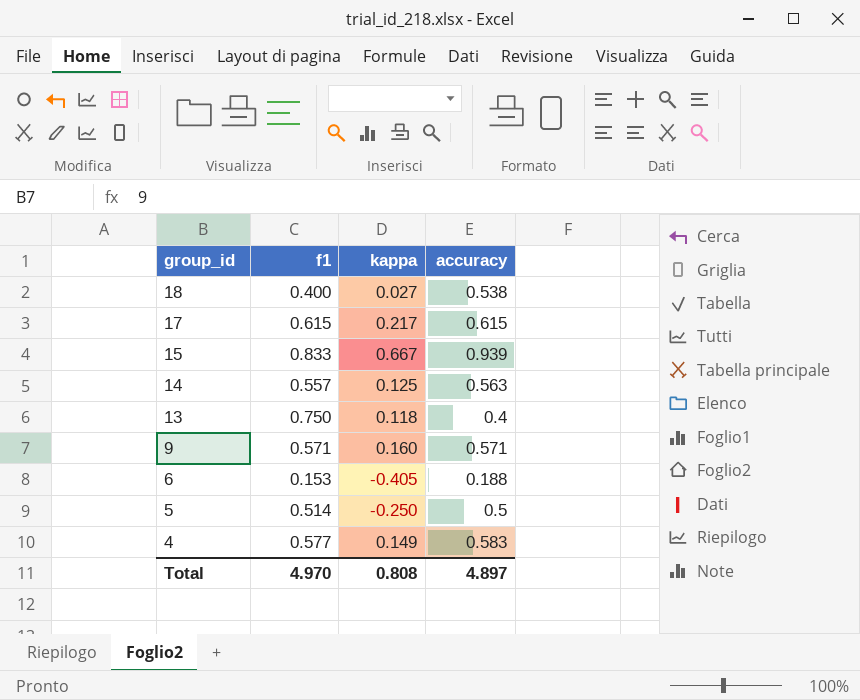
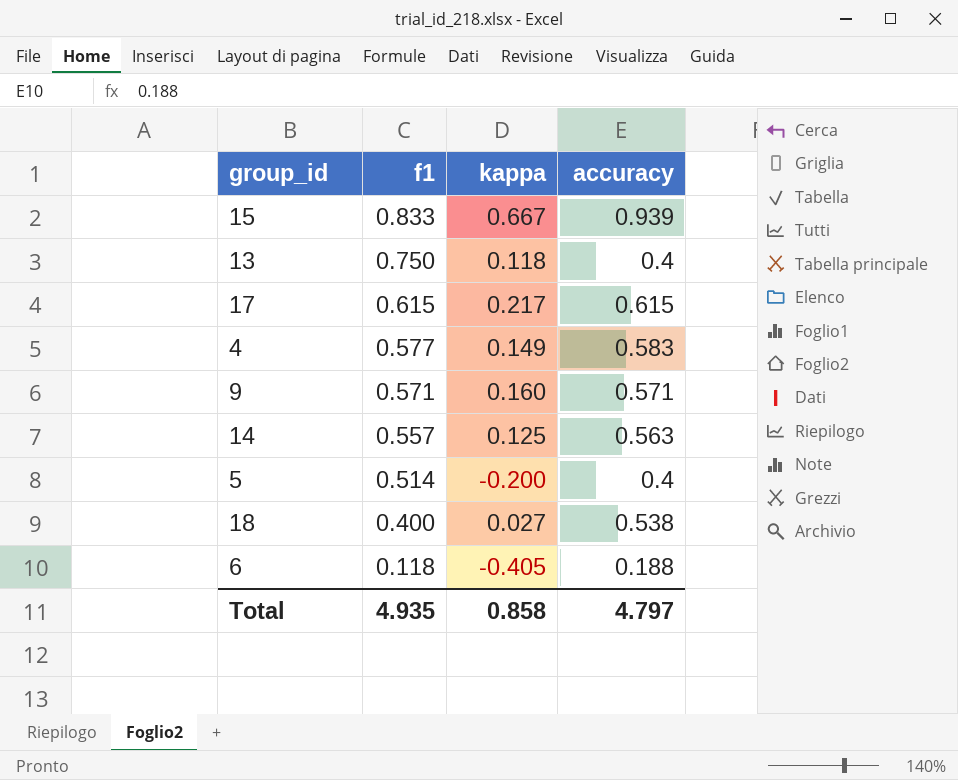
row order: group_id descending -> f1 descending
5 | kappa: -0.250 -> -0.200
5 | accuracy: 0.5 -> 0.4
6 | f1: 0.153 -> 0.118
Total | f1: 4.970 -> 4.935
Total | kappa: 0.808 -> 0.858
Total | accuracy: 4.897 -> 4.797

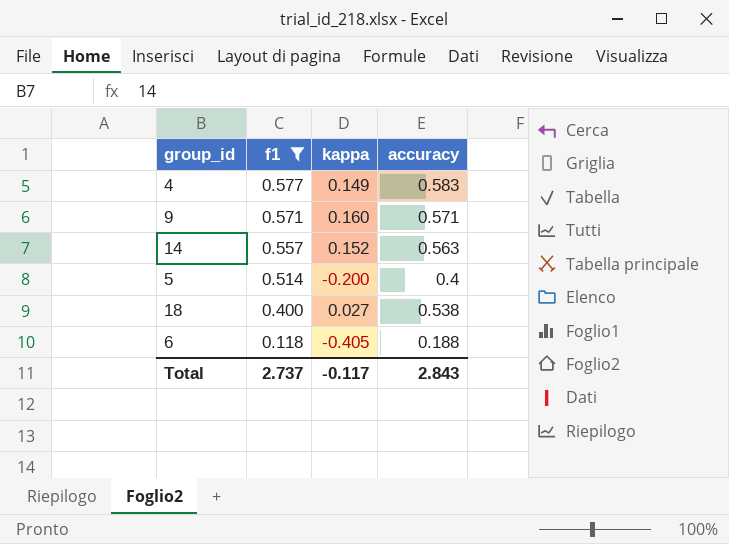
filter: none -> f1 <= 0.577
14 | kappa: 0.125 -> 0.152
Total | f1: 4.935 -> 2.737
Total | kappa: 0.858 -> -0.117
Total | accuracy: 4.797 -> 2.843

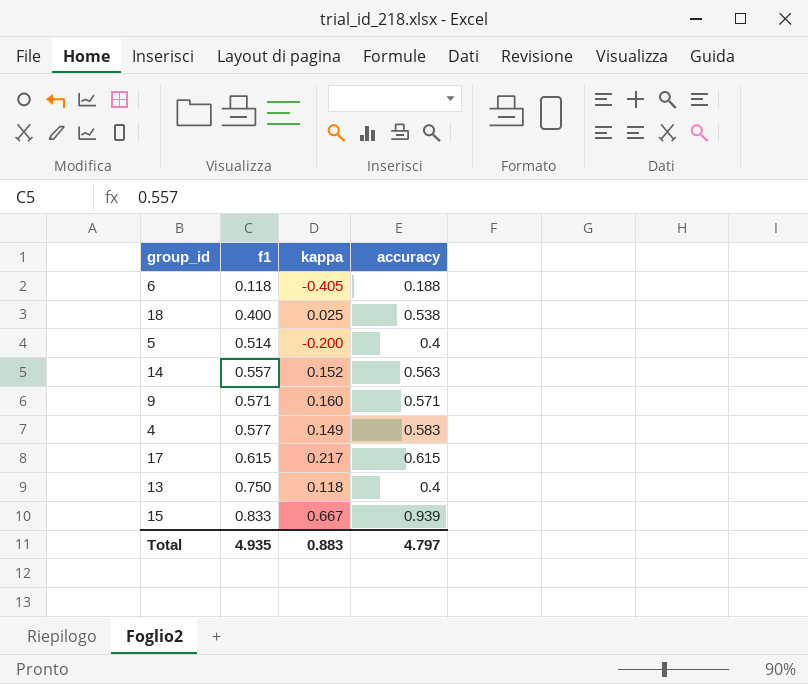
filter: f1 <= 0.577 -> none
row order: f1 descending -> f1 ascending
18 | kappa: 0.027 -> 0.025
Total | f1: 2.737 -> 4.935
Total | kappa: -0.117 -> 0.883
Total | accuracy: 2.843 -> 4.797

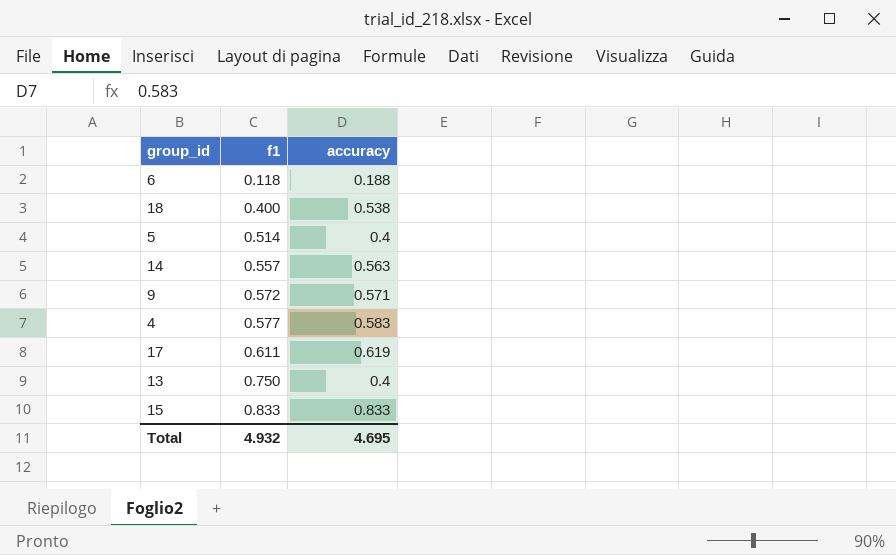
column kappa | position: 3 -> none
9 | f1: 0.571 -> 0.572
17 | f1: 0.615 -> 0.611
17 | accuracy: 0.615 -> 0.619
15 | accuracy: 0.939 -> 0.833
Total | f1: 4.935 -> 4.932
Total | accuracy: 4.797 -> 4.695

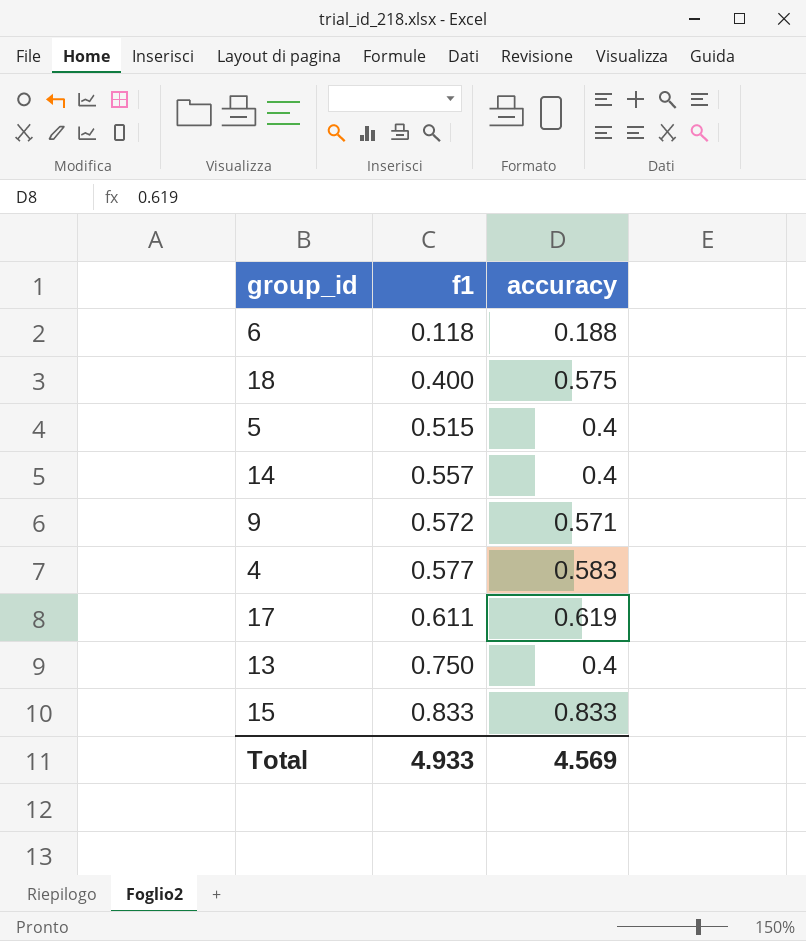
18 | accuracy: 0.538 -> 0.575
5 | f1: 0.514 -> 0.515
14 | accuracy: 0.563 -> 0.4
Total | f1: 4.932 -> 4.933
Total | accuracy: 4.695 -> 4.569

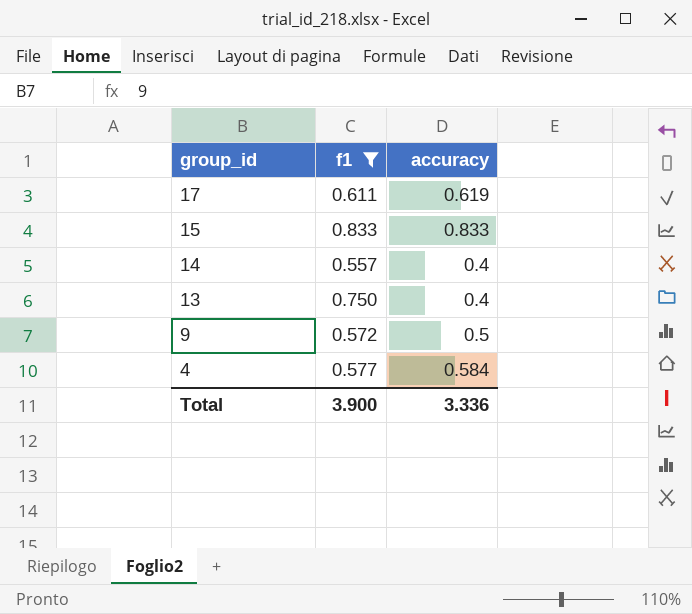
filter: none -> f1 >= 0.557
row order: f1 ascending -> group_id descending
9 | accuracy: 0.571 -> 0.5
4 | accuracy: 0.583 -> 0.584
Total | f1: 4.933 -> 3.900
Total | accuracy: 4.569 -> 3.336

